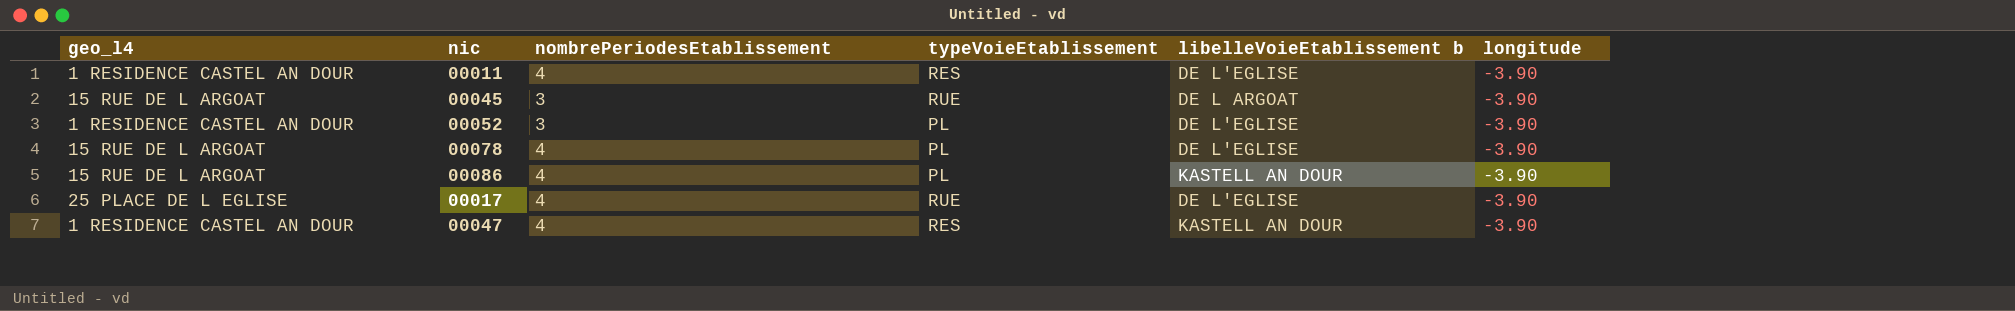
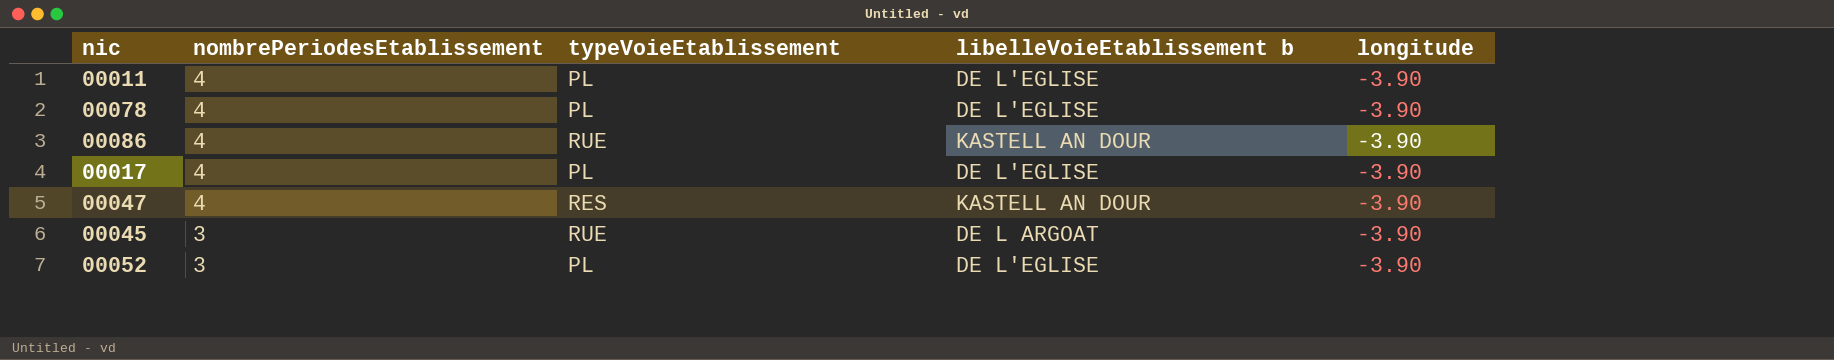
row order: none -> nombrePeriodesEtablissement descending
column geo_l4 | position: 1 -> none
00011 | typeVoieEtablissement: RES -> PL
00086 | typeVoieEtablissement: PL -> RUE
00017 | typeVoieEtablissement: RUE -> PL

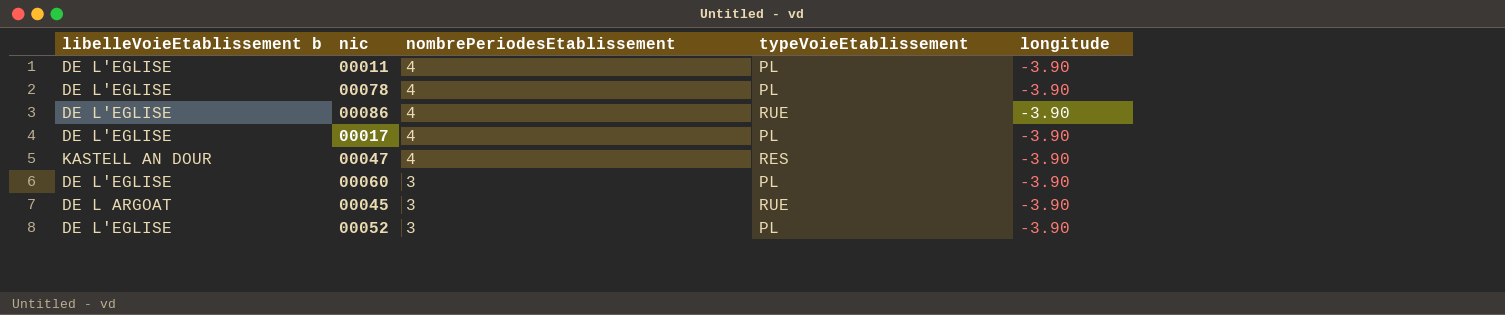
column libelleVoieEtablissement b | position: 4 -> 1
00086 | libelleVoieEtablissement b: KASTELL AN DOUR -> DE L'EGLISE
row 00060: none -> DE L'EGLISE | 3 | PL | -3.90

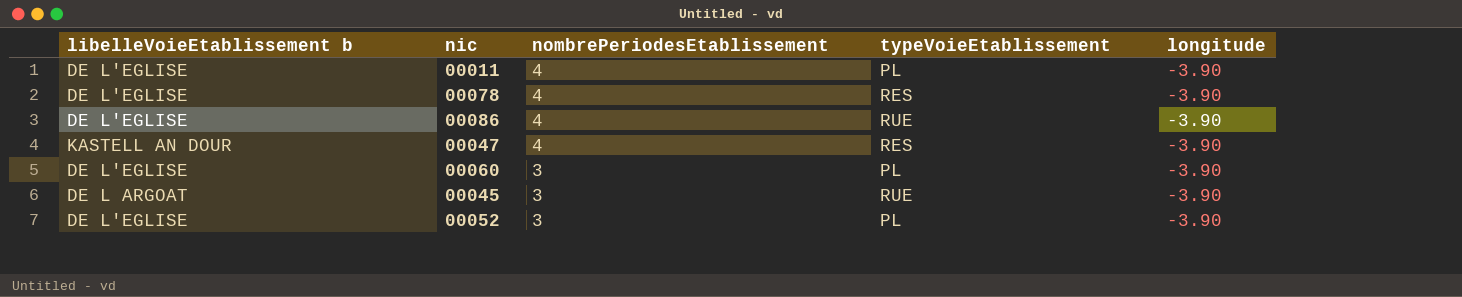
row 00017: DE L'EGLISE | 4 | PL | -3.90 -> none
00078 | typeVoieEtablissement: PL -> RES

